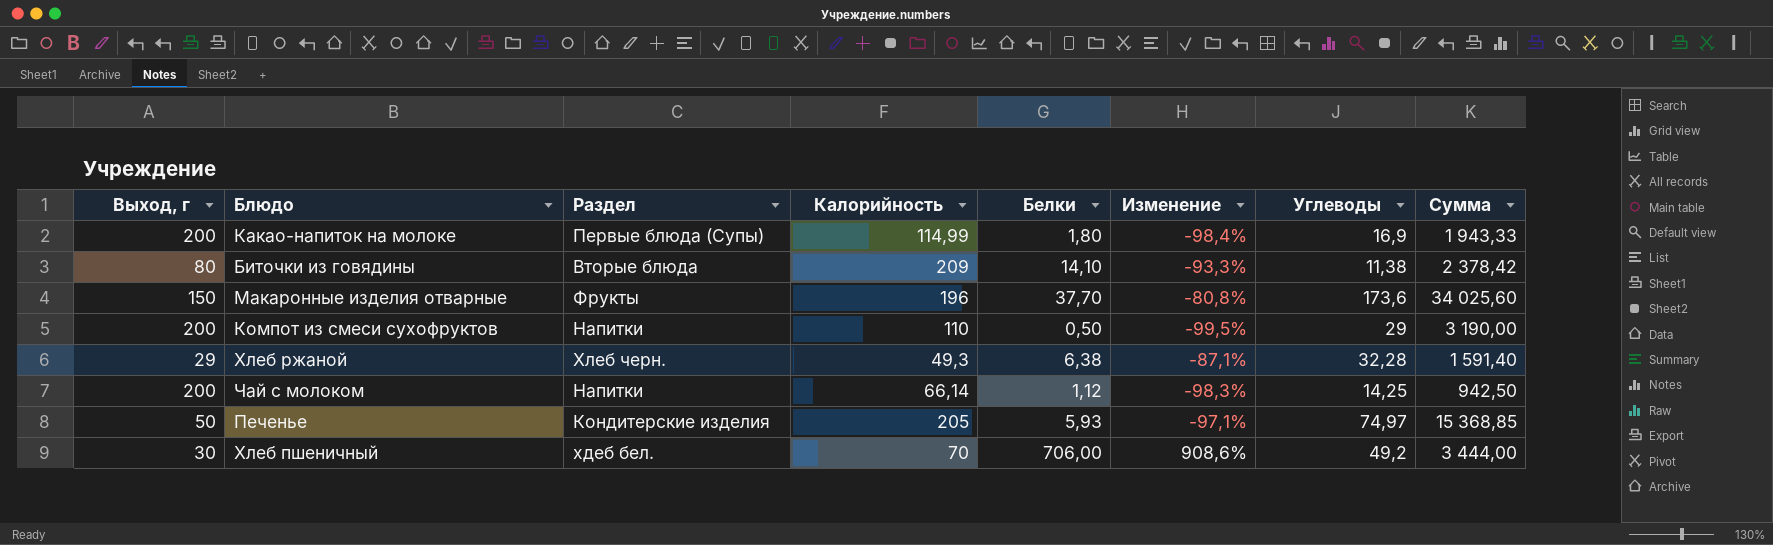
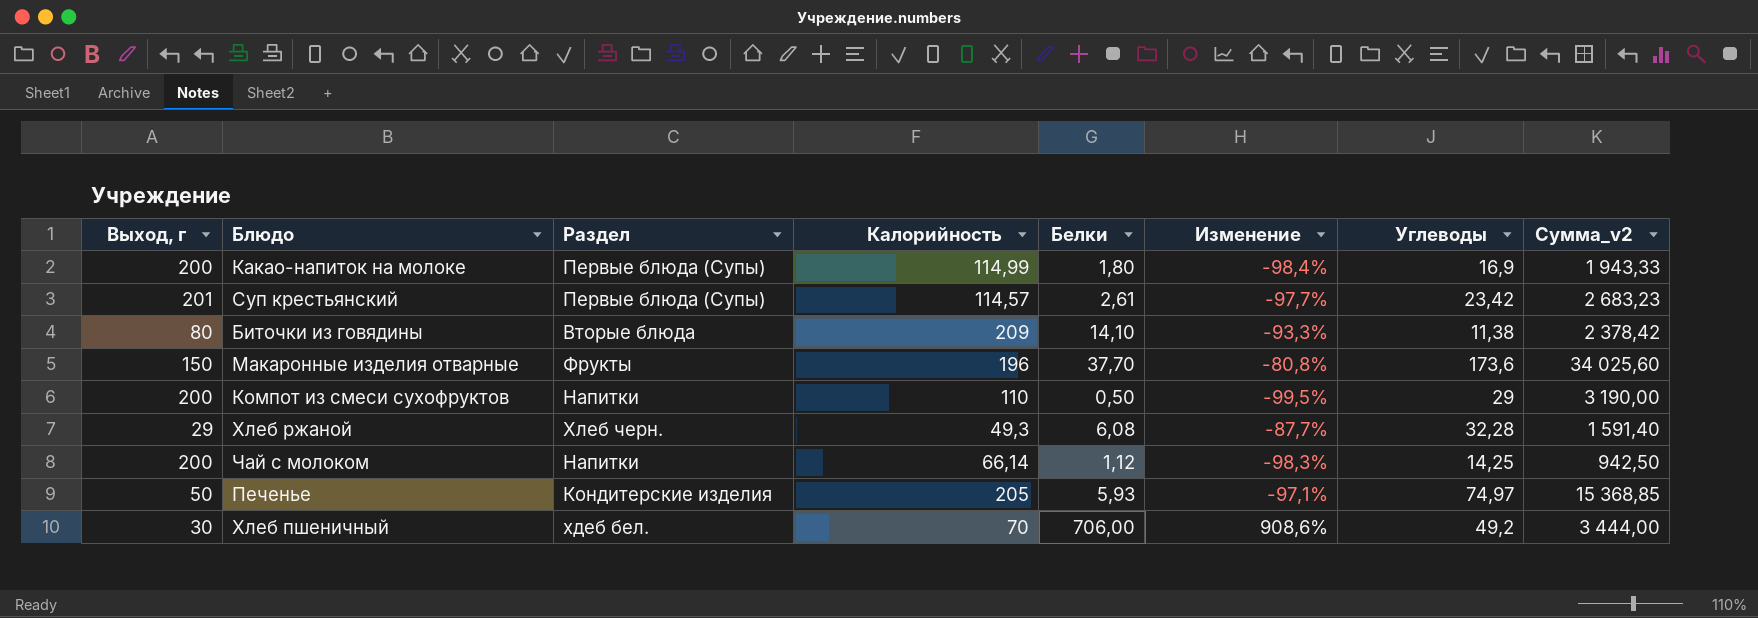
column name: Сумма -> Сумма_v2
row Суп крестьянский: none -> 201 | Первые блюда (Супы) | 114,57 | 2,61 | -97,7% | 23,42 | 2 683,23
Хлеб ржаной | Белки: 6,38 -> 6,08
Хлеб ржаной | Изменение: -87,1% -> -87,7%

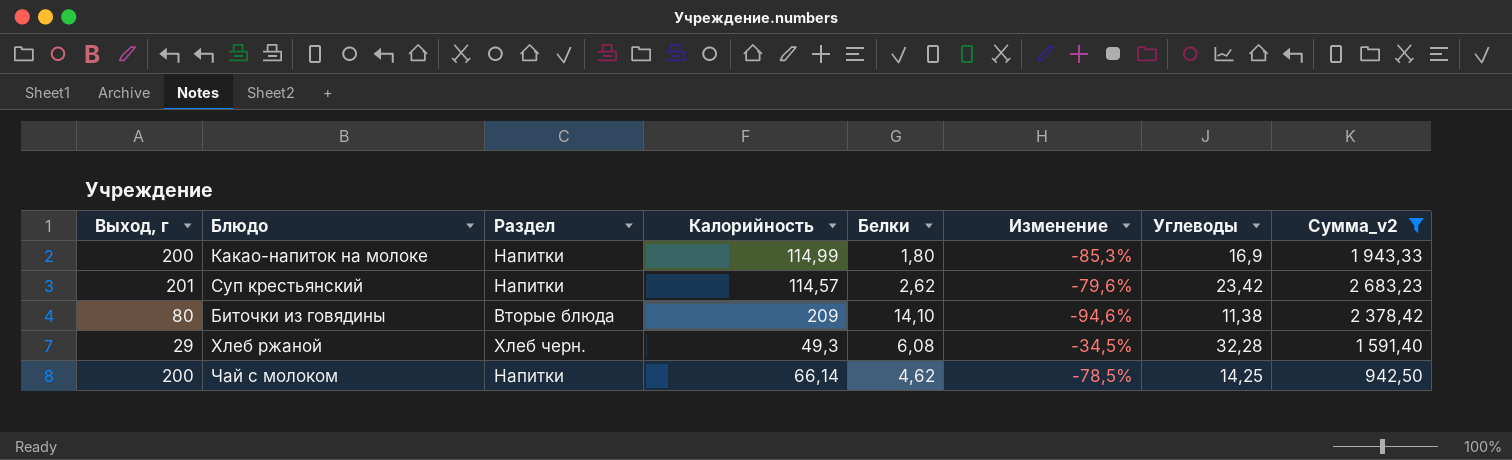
filter: none -> Сумма_v2 <= 2 683,23
column Изменение | formula: ([Белки] - [Калорийность]) / [Калорийность] -> ([Углеводы] - [Калорийность]) / [Калорийность]
Какао-напиток на молоке | Раздел: Первые блюда (Супы) -> Напитки
Суп крестьянский | Раздел: Первые блюда (Супы) -> Напитки
Суп крестьянский | Белки: 2,61 -> 2,62
Чай с молоком | Белки: 1,12 -> 4,62

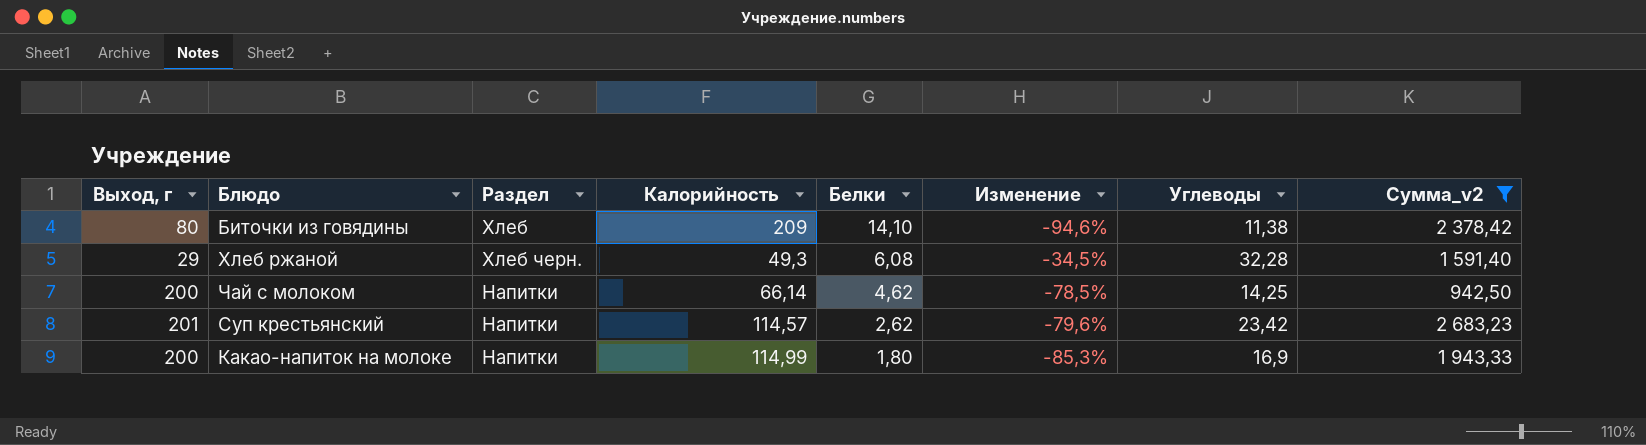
row order: none -> Белки descending
Биточки из говядины | Раздел: Вторые блюда -> Хлеб

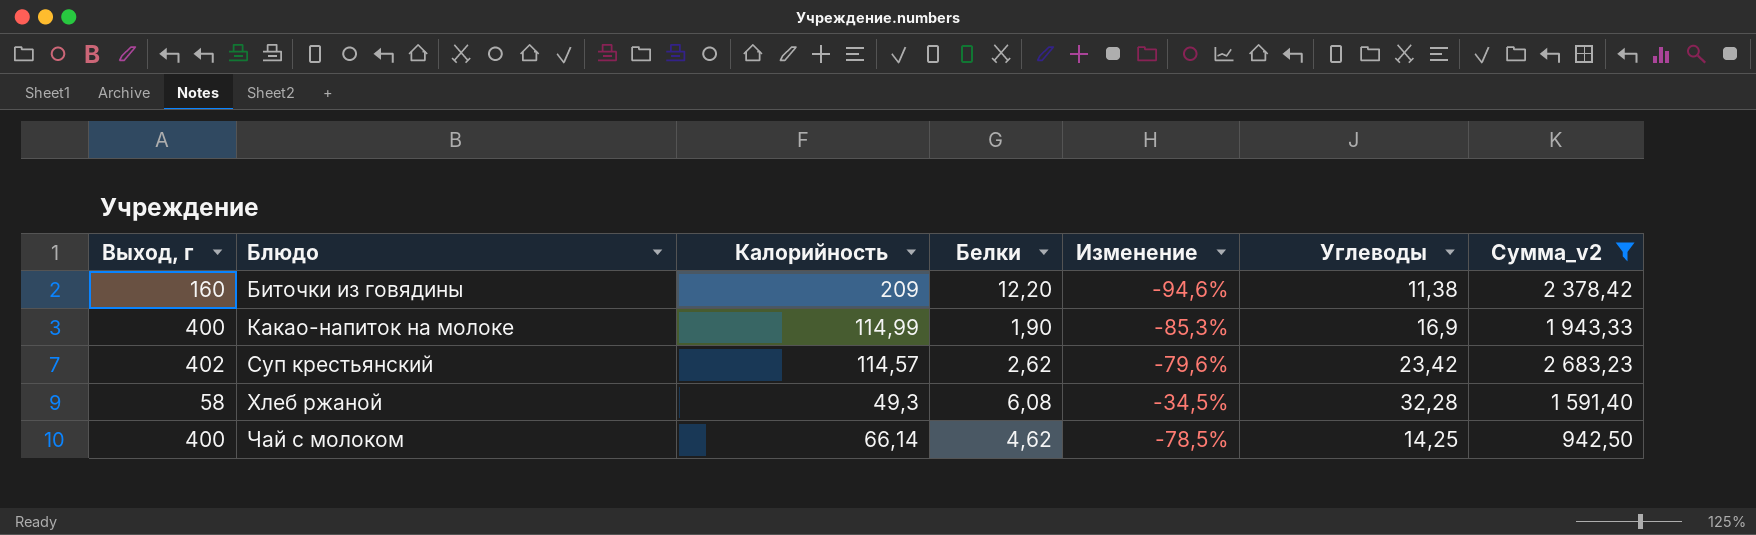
row order: Белки descending -> Блюдо ascending
column Раздел | position: 3 -> none
Биточки из говядины | Выход, г: 80 -> 160
Биточки из говядины | Белки: 14,10 -> 12,20
Какао-напиток на молоке | Выход, г: 200 -> 400
Какао-напиток на молоке | Белки: 1,80 -> 1,90
Суп крестьянский | Выход, г: 201 -> 402
Хлеб ржаной | Выход, г: 29 -> 58
Чай с молоком | Выход, г: 200 -> 400

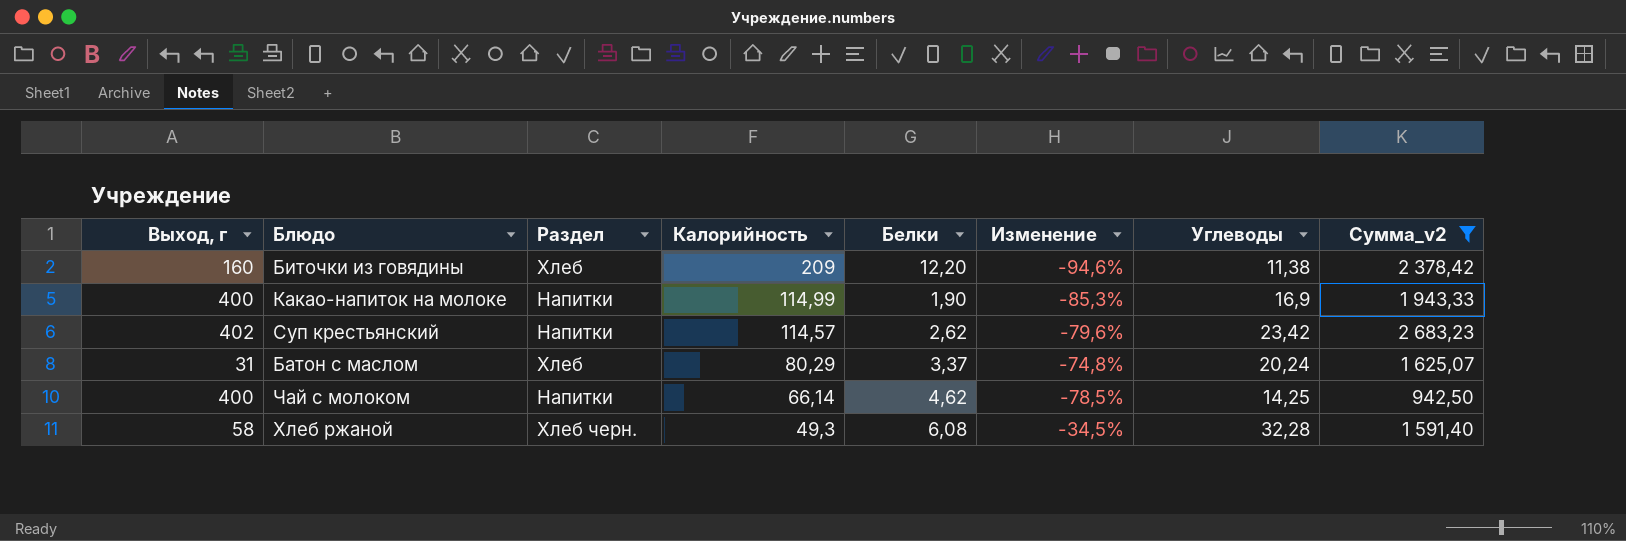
row order: Блюдо ascending -> Калорийность descending
column Раздел | position: none -> 3
row Батон с маслом: none -> 31 | Хлеб | 80,29 | 3,37 | -74,8% | 20,24 | 1 625,07

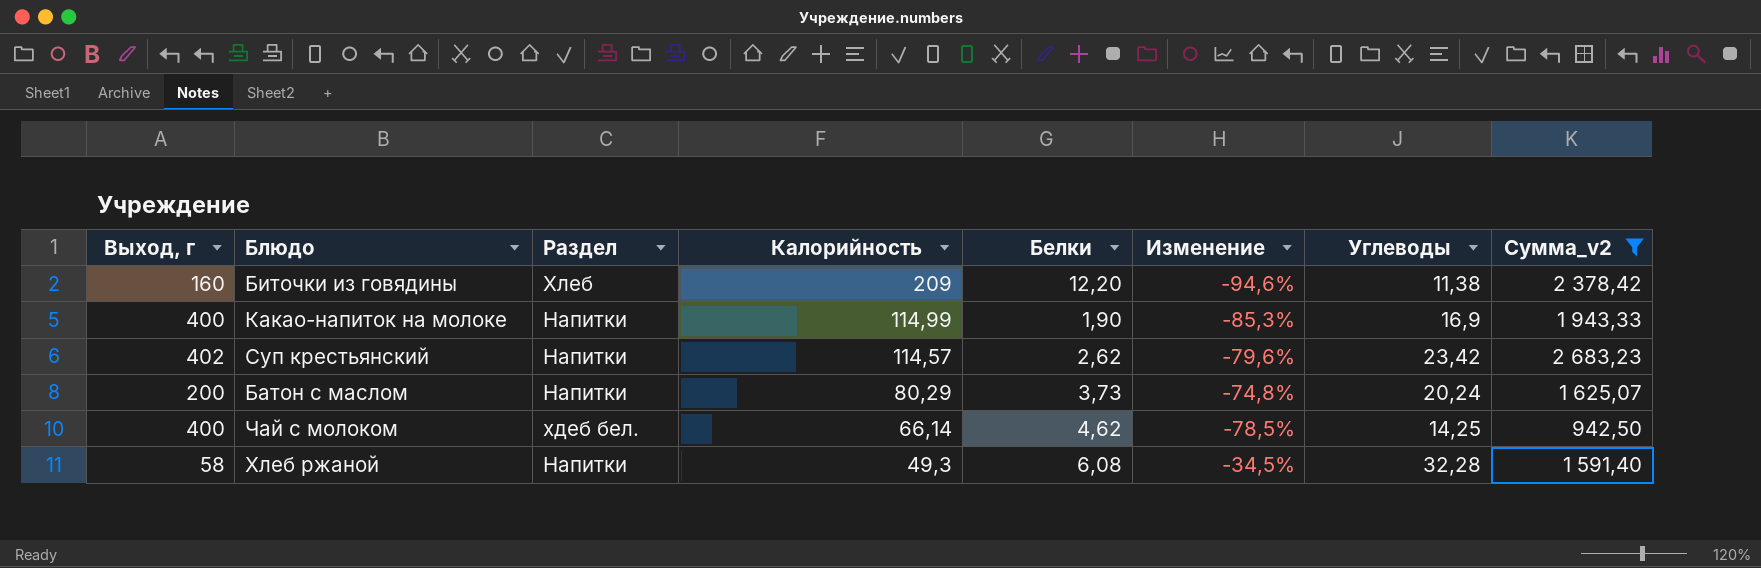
Батон с маслом | Выход, г: 31 -> 200
Батон с маслом | Раздел: Хлеб -> Напитки
Батон с маслом | Белки: 3,37 -> 3,73
Чай с молоком | Раздел: Напитки -> хдеб бел.
Хлеб ржаной | Раздел: Хлеб черн. -> Напитки

